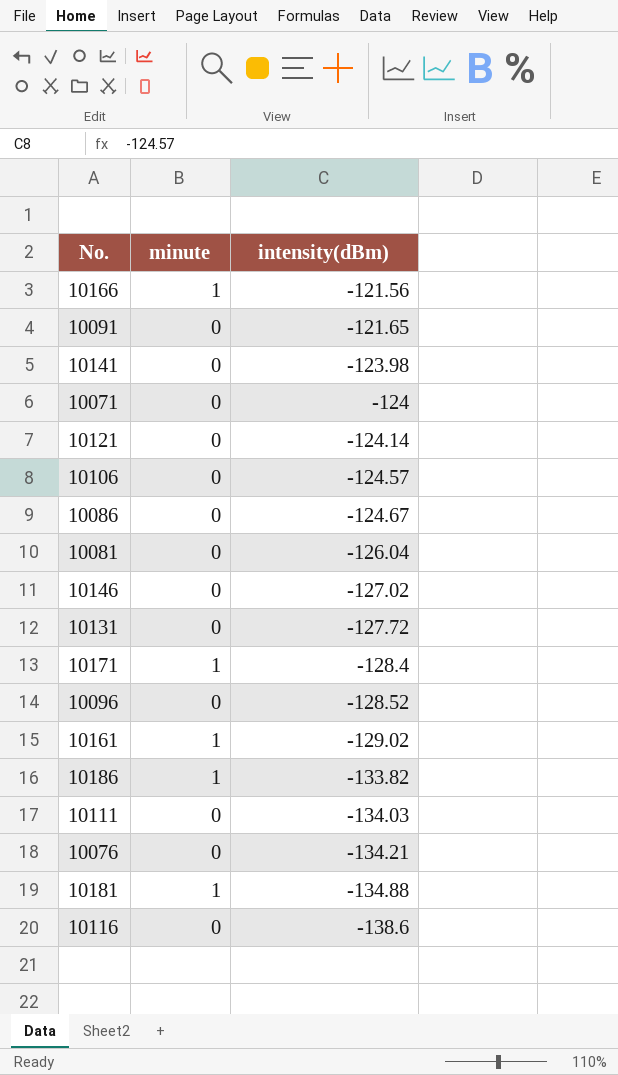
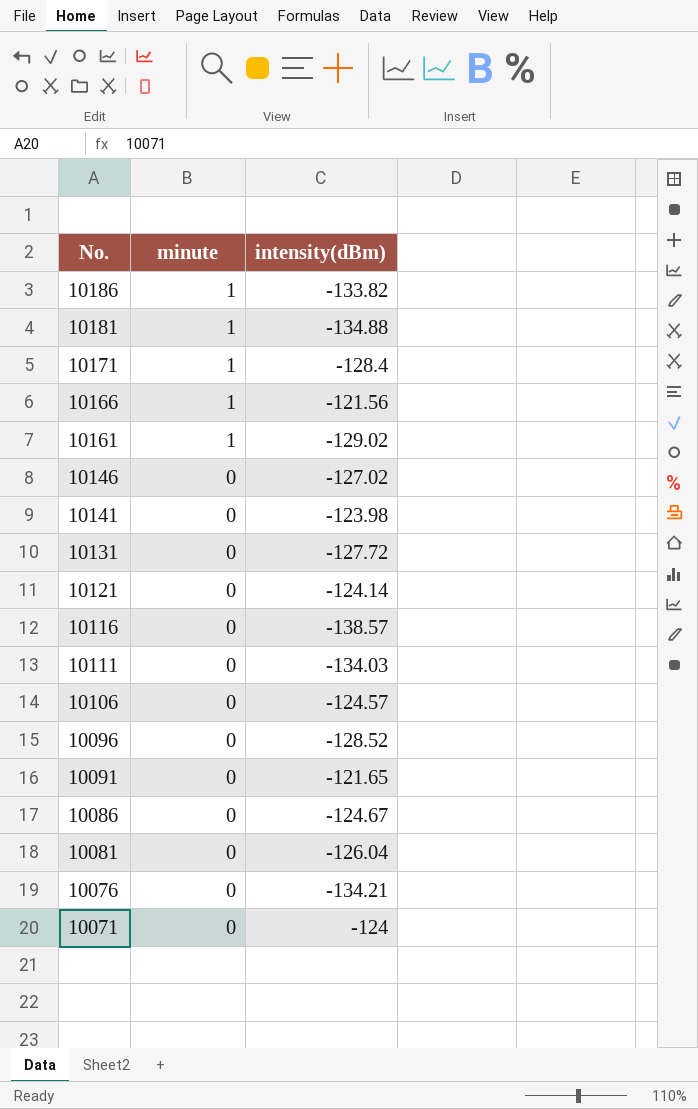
row order: intensity(dBm) descending -> No. descending
10116 | intensity(dBm): -138.6 -> -138.57

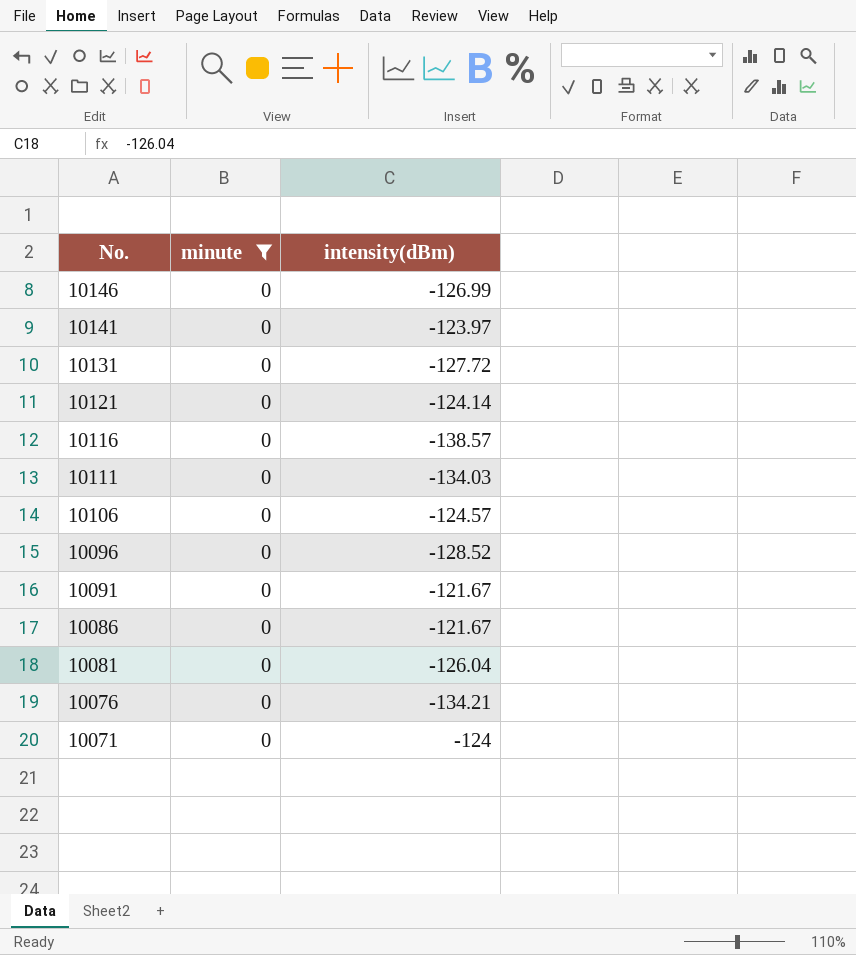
filter: none -> minute = 0
10146 | intensity(dBm): -127.02 -> -126.99
10141 | intensity(dBm): -123.98 -> -123.97
10091 | intensity(dBm): -121.65 -> -121.67
10086 | intensity(dBm): -124.67 -> -121.67

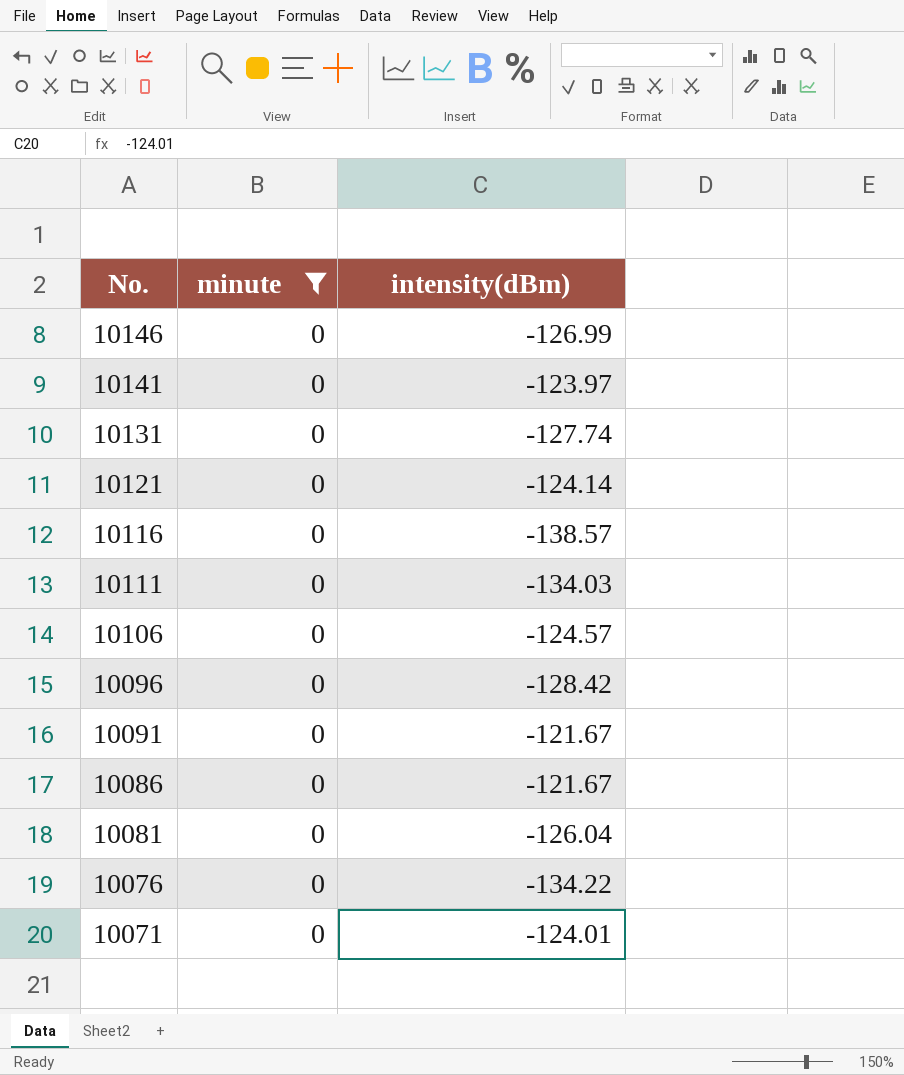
10131 | intensity(dBm): -127.72 -> -127.74
10096 | intensity(dBm): -128.52 -> -128.42
10076 | intensity(dBm): -134.21 -> -134.22
10071 | intensity(dBm): -124 -> -124.01

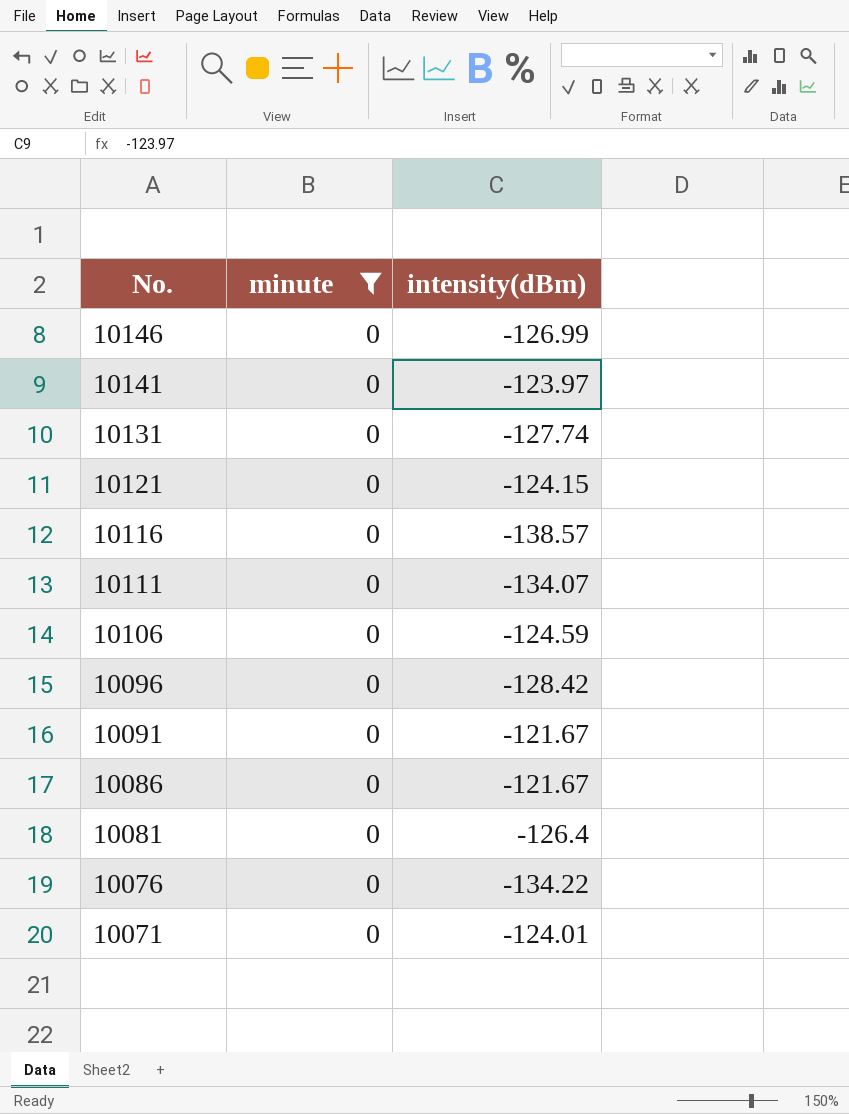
10121 | intensity(dBm): -124.14 -> -124.15
10111 | intensity(dBm): -134.03 -> -134.07
10106 | intensity(dBm): -124.57 -> -124.59
10081 | intensity(dBm): -126.04 -> -126.4

